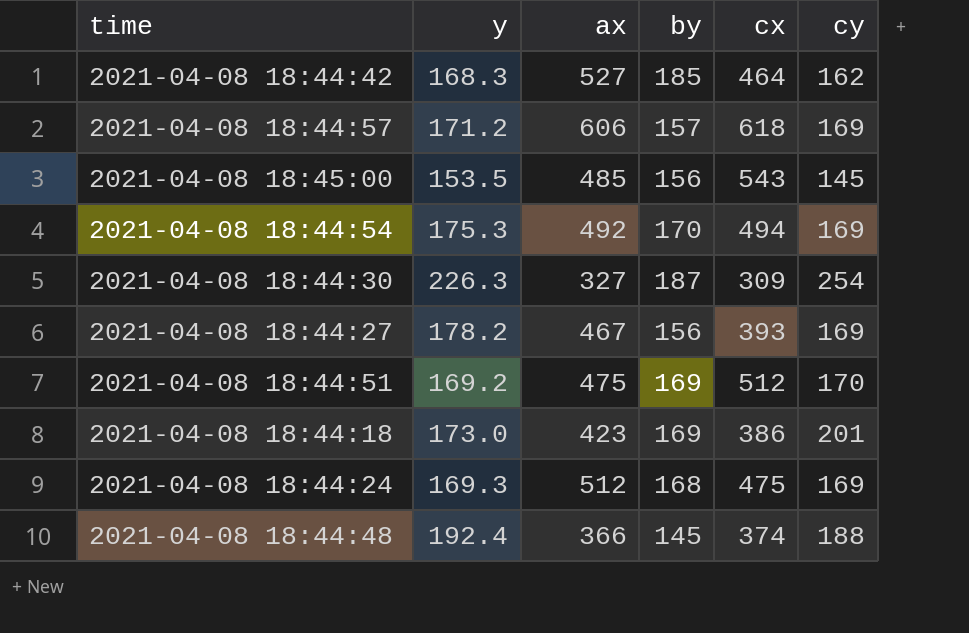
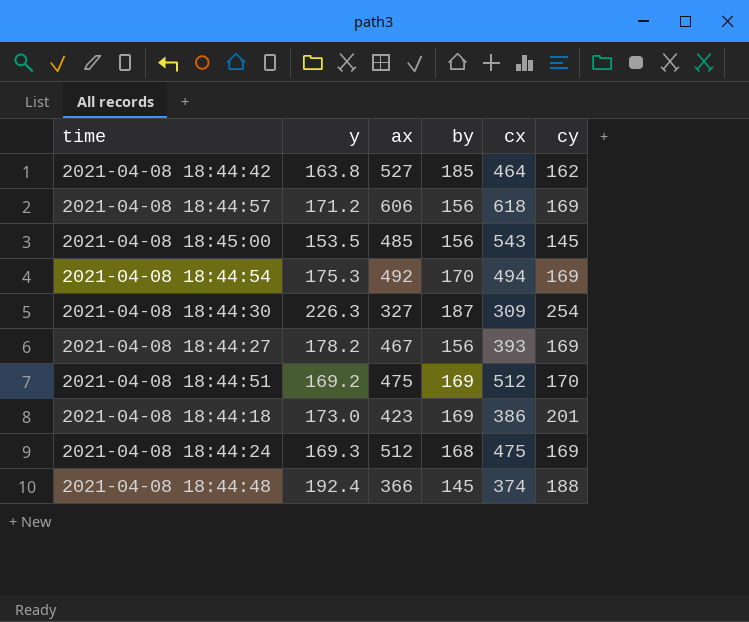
2021-04-08 18:44:42 | y: 168.3 -> 163.8
2021-04-08 18:44:57 | by: 157 -> 156

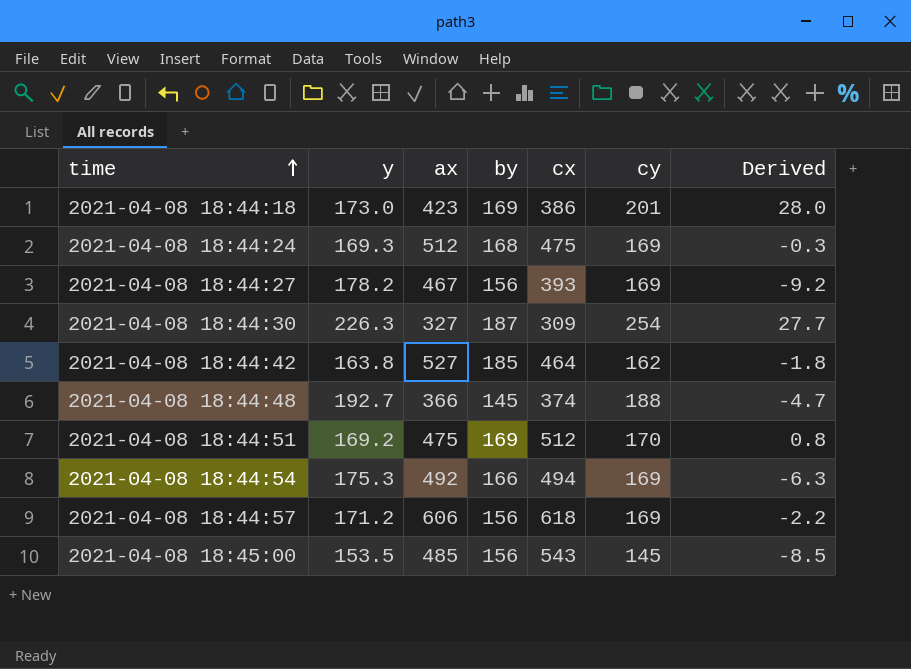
row order: none -> time ascending
column Derived | formula: none -> [cy] - [y]
2021-04-08 18:44:48 | y: 192.4 -> 192.7
2021-04-08 18:44:54 | by: 170 -> 166

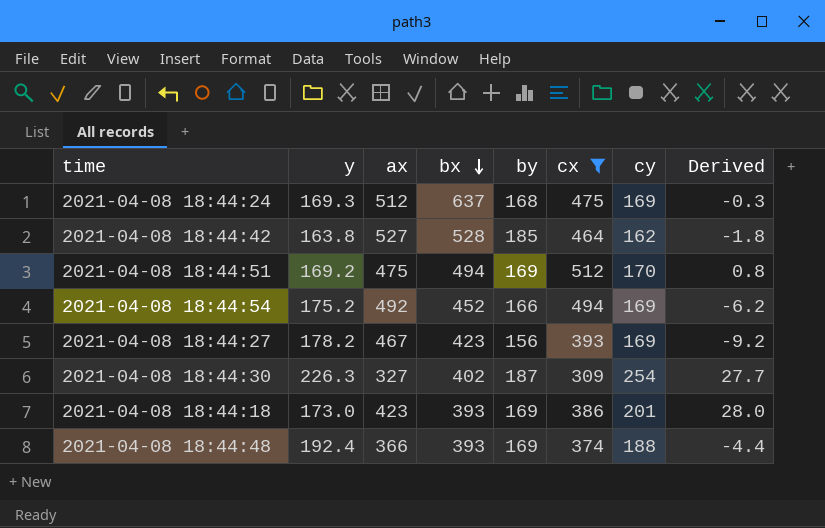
filter: none -> cx <= 512
row order: time ascending -> bx descending
column bx | position: none -> 4
2021-04-08 18:44:54 | y: 175.3 -> 175.2
2021-04-08 18:44:54 | Derived: -6.3 -> -6.2
2021-04-08 18:44:48 | y: 192.7 -> 192.4
2021-04-08 18:44:48 | by: 145 -> 169
2021-04-08 18:44:48 | Derived: -4.7 -> -4.4

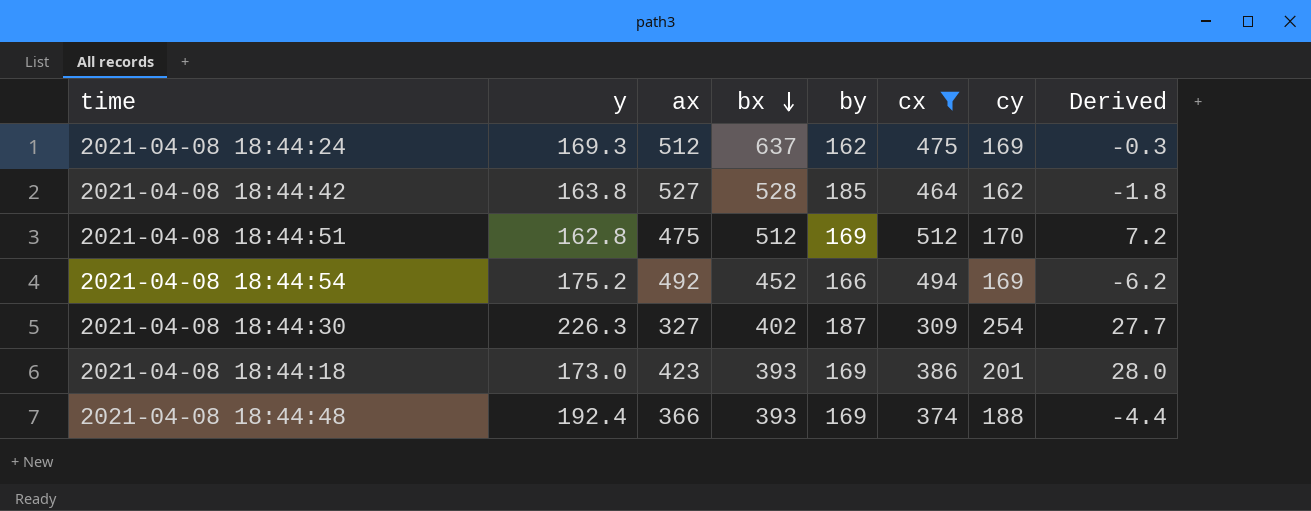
row 2021-04-08 18:44:27: 178.2 | 467 | 423 | 156 | 393 | 169 | -9.2 -> none
2021-04-08 18:44:24 | by: 168 -> 162
2021-04-08 18:44:51 | y: 169.2 -> 162.8
2021-04-08 18:44:51 | bx: 494 -> 512
2021-04-08 18:44:51 | Derived: 0.8 -> 7.2

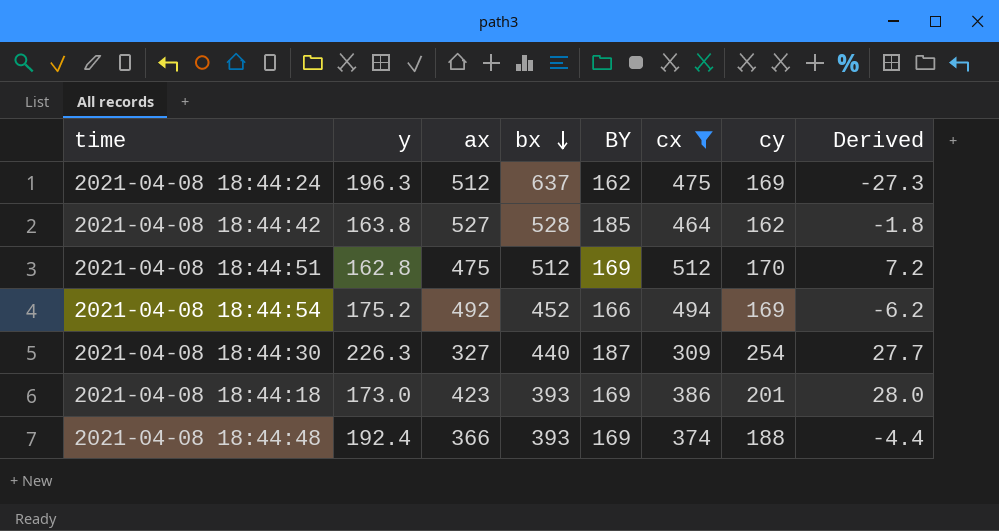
column name: by -> BY
2021-04-08 18:44:24 | y: 169.3 -> 196.3
2021-04-08 18:44:24 | Derived: -0.3 -> -27.3
2021-04-08 18:44:30 | bx: 402 -> 440

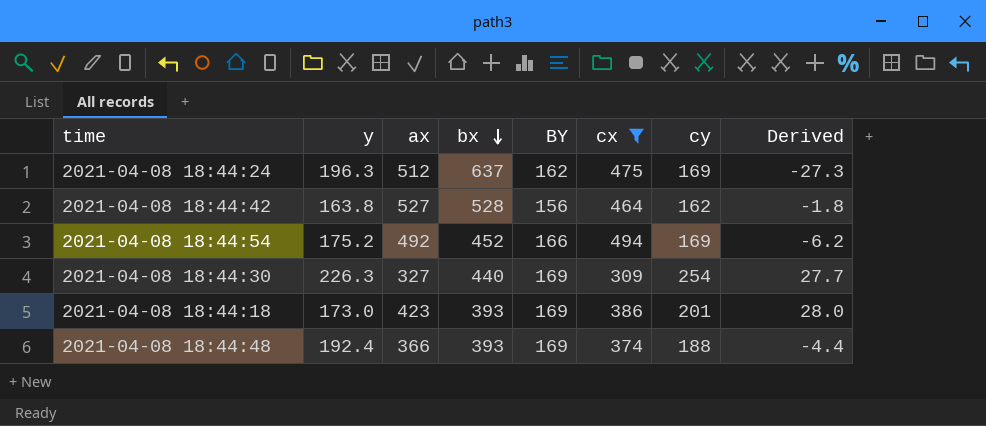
row 2021-04-08 18:44:51: 162.8 | 475 | 512 | 169 | 512 | 170 | 7.2 -> none
2021-04-08 18:44:42 | BY: 185 -> 156
2021-04-08 18:44:30 | BY: 187 -> 169

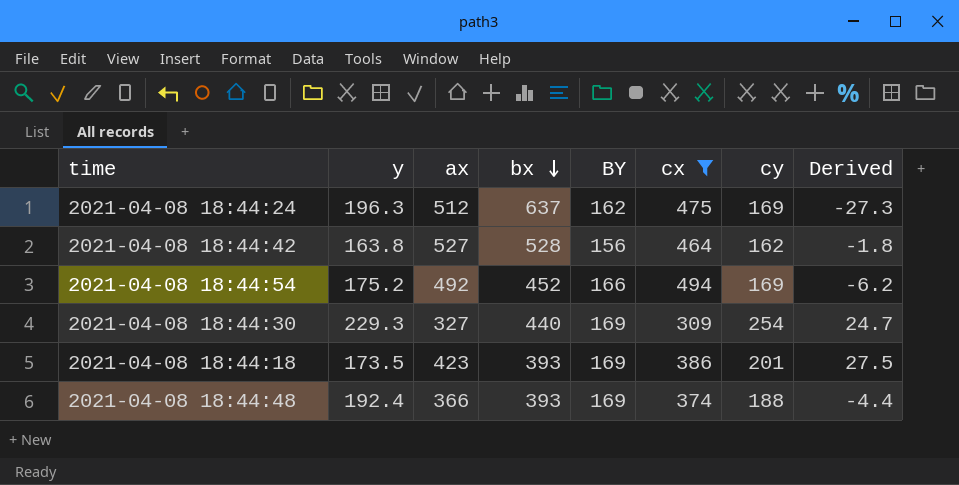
2021-04-08 18:44:30 | y: 226.3 -> 229.3
2021-04-08 18:44:30 | Derived: 27.7 -> 24.7
2021-04-08 18:44:18 | y: 173.0 -> 173.5
2021-04-08 18:44:18 | Derived: 28.0 -> 27.5

